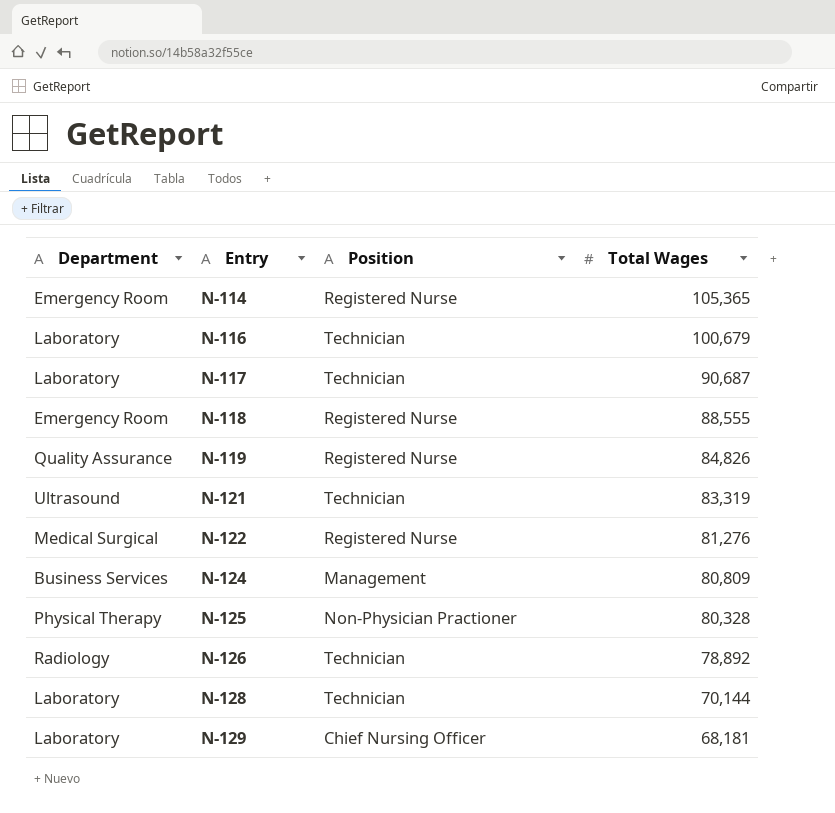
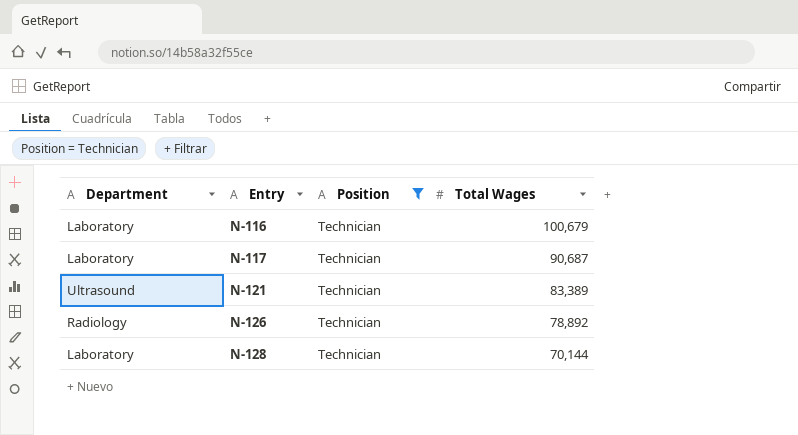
filter: none -> Position = Technician
N-121 | Total Wages: 83,319 -> 83,389

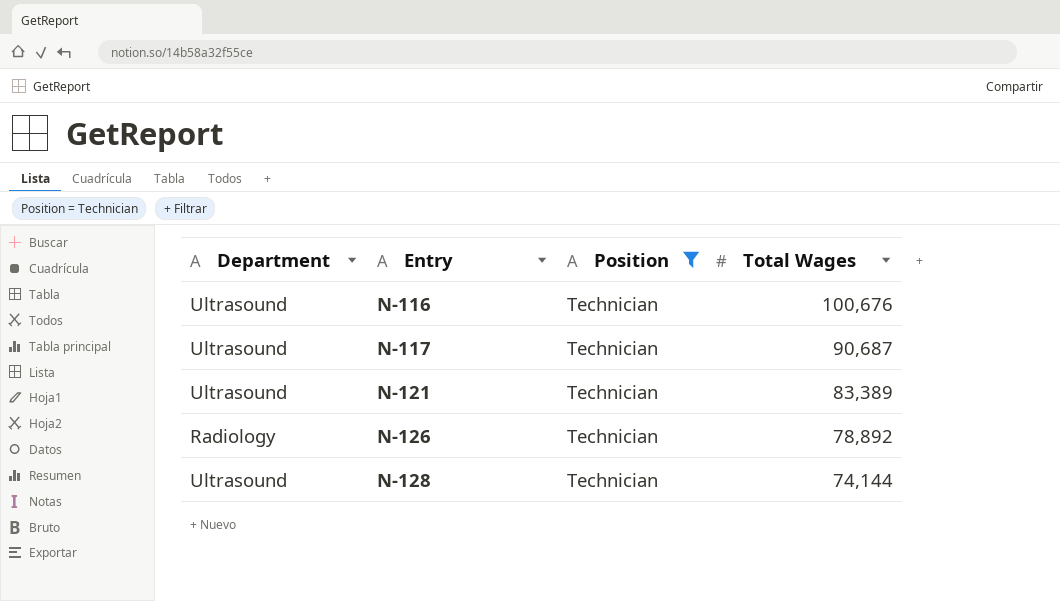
N-116 | Department: Laboratory -> Ultrasound
N-116 | Total Wages: 100,679 -> 100,676
N-117 | Department: Laboratory -> Ultrasound
N-128 | Department: Laboratory -> Ultrasound
N-128 | Total Wages: 70,144 -> 74,144

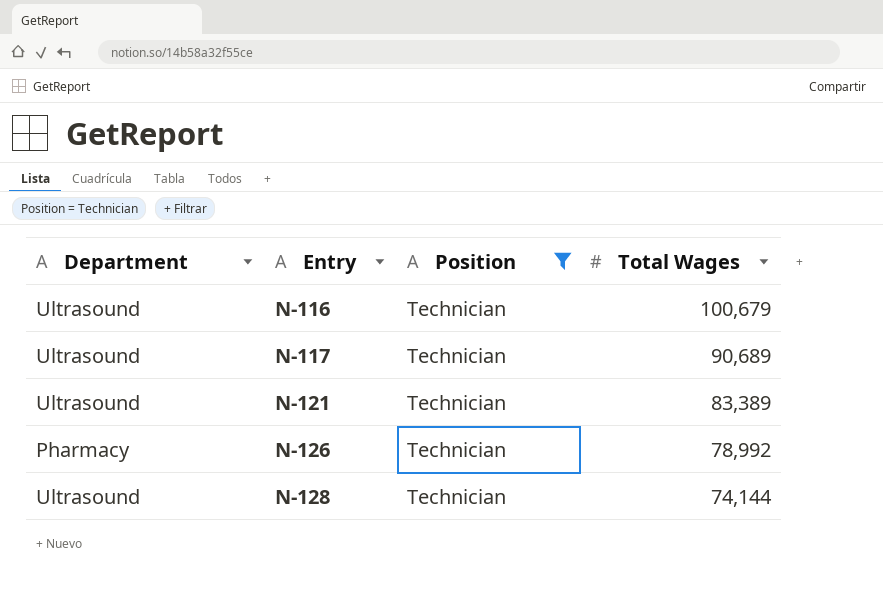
N-116 | Total Wages: 100,676 -> 100,679
N-117 | Total Wages: 90,687 -> 90,689
N-126 | Department: Radiology -> Pharmacy
N-126 | Total Wages: 78,892 -> 78,992

